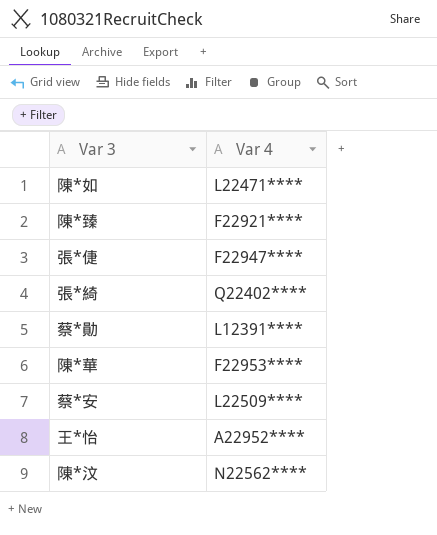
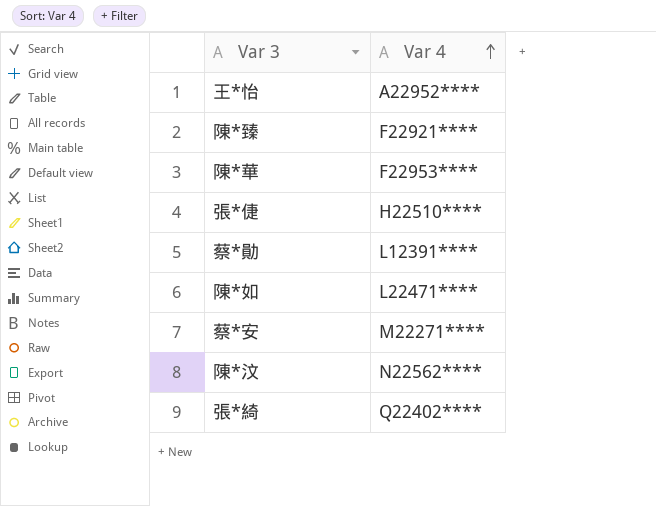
row order: none -> Var 4 ascending
張*倢 | Var 4: F22947**** -> H22510****
蔡*安 | Var 4: L22509**** -> M22271****

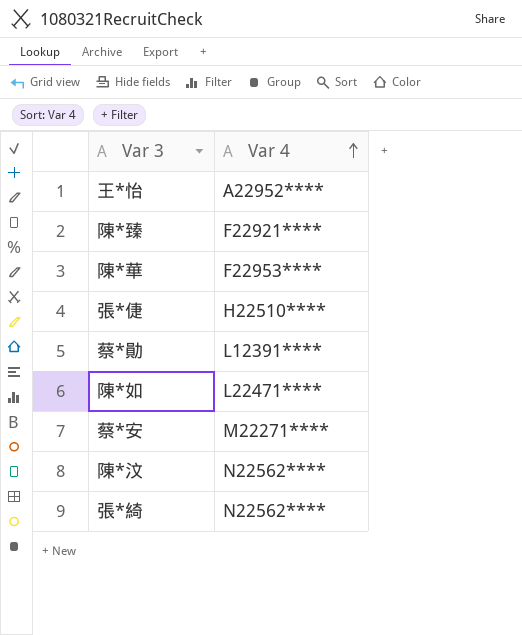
張*綺 | Var 4: Q22402**** -> N22562****

